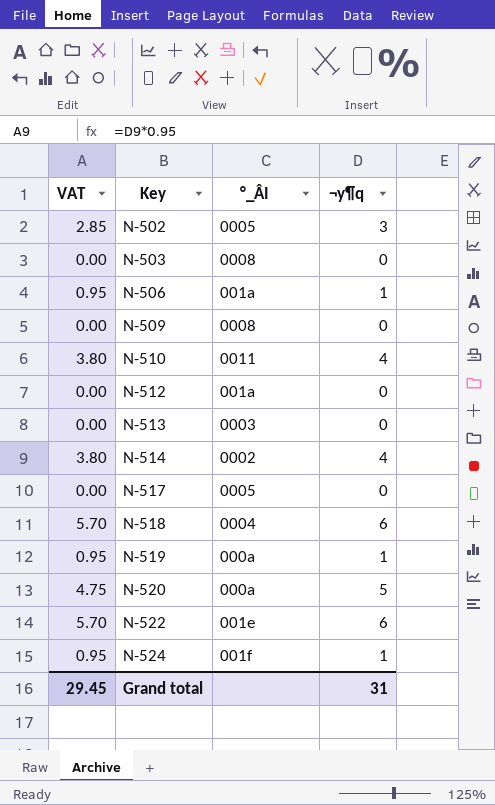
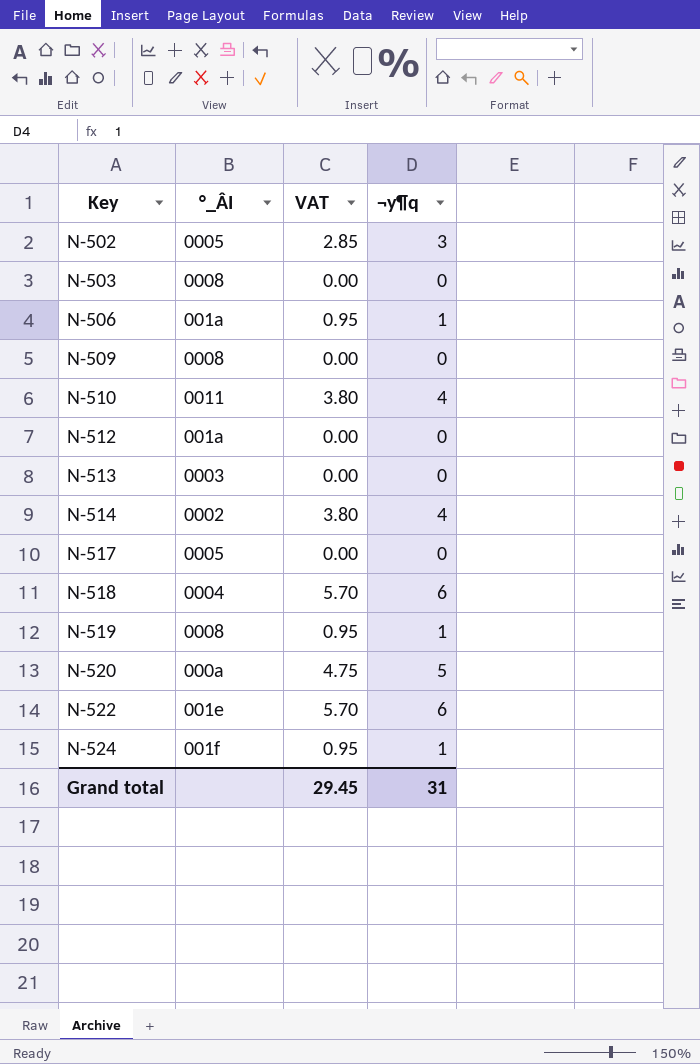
column VAT | position: 1 -> 3
N-519 | °_ÂI: 000a -> 0008

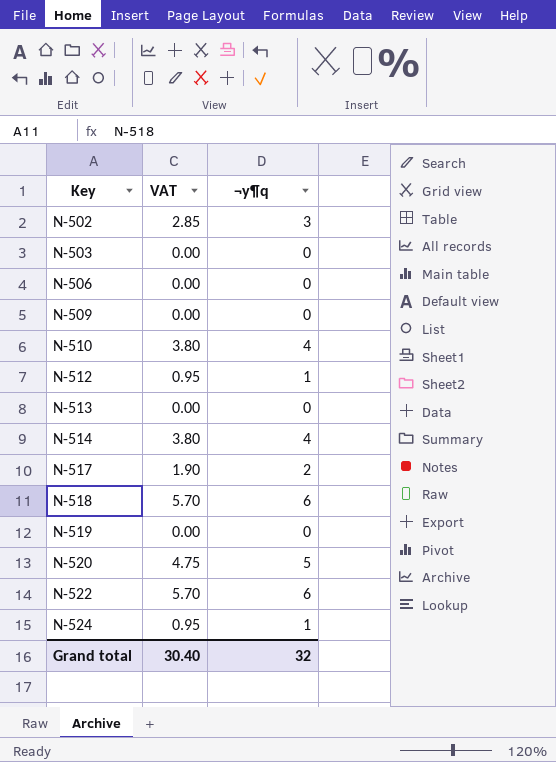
column °_ÂI | position: 2 -> none
N-506 | VAT: 0.95 -> 0.00
N-506 | ¬y¶q: 1 -> 0
N-512 | VAT: 0.00 -> 0.95
N-512 | ¬y¶q: 0 -> 1
N-517 | VAT: 0.00 -> 1.90
N-517 | ¬y¶q: 0 -> 2
N-519 | VAT: 0.95 -> 0.00
N-519 | ¬y¶q: 1 -> 0
Grand total | VAT: 29.45 -> 30.40
Grand total | ¬y¶q: 31 -> 32

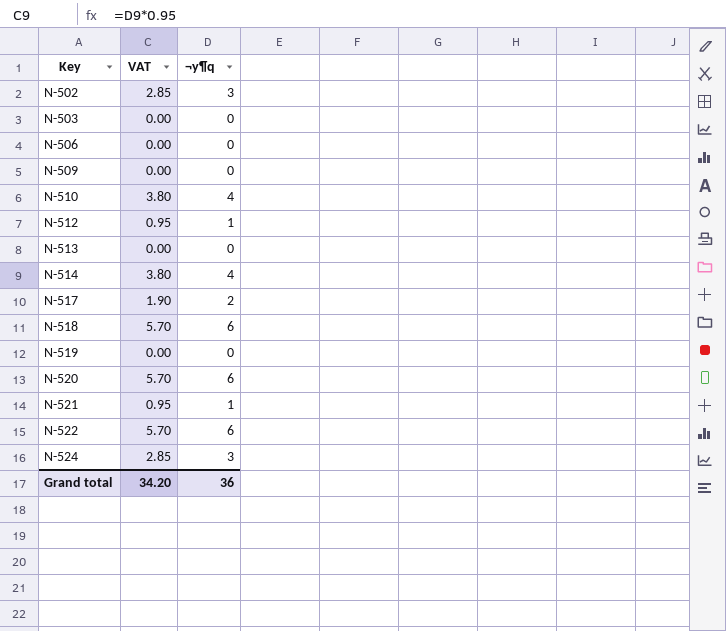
N-520 | VAT: 4.75 -> 5.70
N-520 | ¬y¶q: 5 -> 6
row N-521: none -> 0.95 | 1
N-524 | VAT: 0.95 -> 2.85
N-524 | ¬y¶q: 1 -> 3
Grand total | VAT: 30.40 -> 34.20
Grand total | ¬y¶q: 32 -> 36

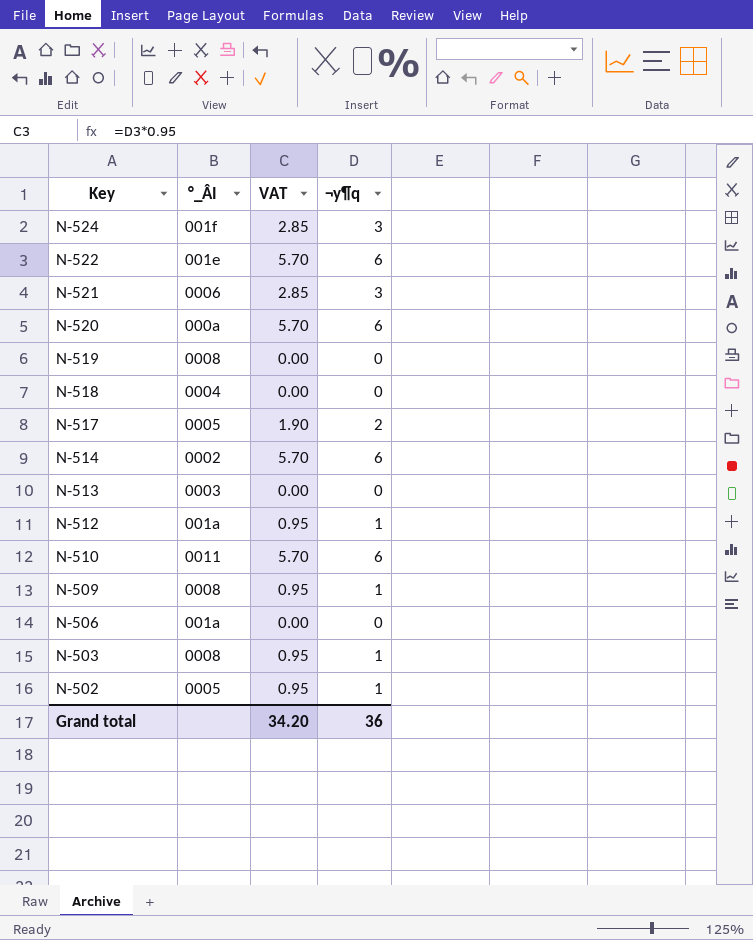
row order: Key ascending -> Key descending
column °_ÂI | position: none -> 2
N-521 | VAT: 0.95 -> 2.85
N-521 | ¬y¶q: 1 -> 3
N-518 | VAT: 5.70 -> 0.00
N-518 | ¬y¶q: 6 -> 0
N-514 | VAT: 3.80 -> 5.70
N-514 | ¬y¶q: 4 -> 6
N-510 | VAT: 3.80 -> 5.70
N-510 | ¬y¶q: 4 -> 6
N-509 | VAT: 0.00 -> 0.95
N-509 | ¬y¶q: 0 -> 1
N-503 | VAT: 0.00 -> 0.95
N-503 | ¬y¶q: 0 -> 1
N-502 | VAT: 2.85 -> 0.95
N-502 | ¬y¶q: 3 -> 1

